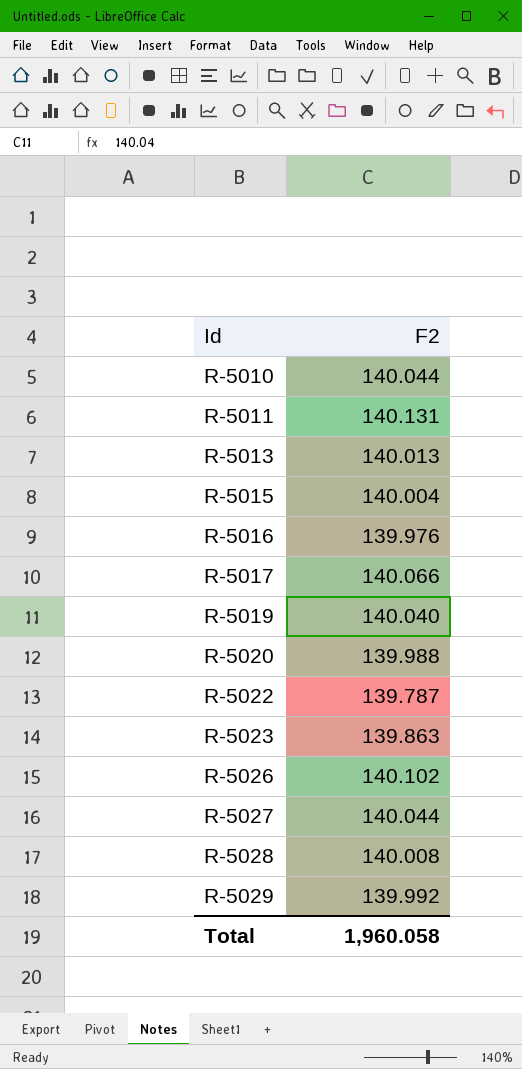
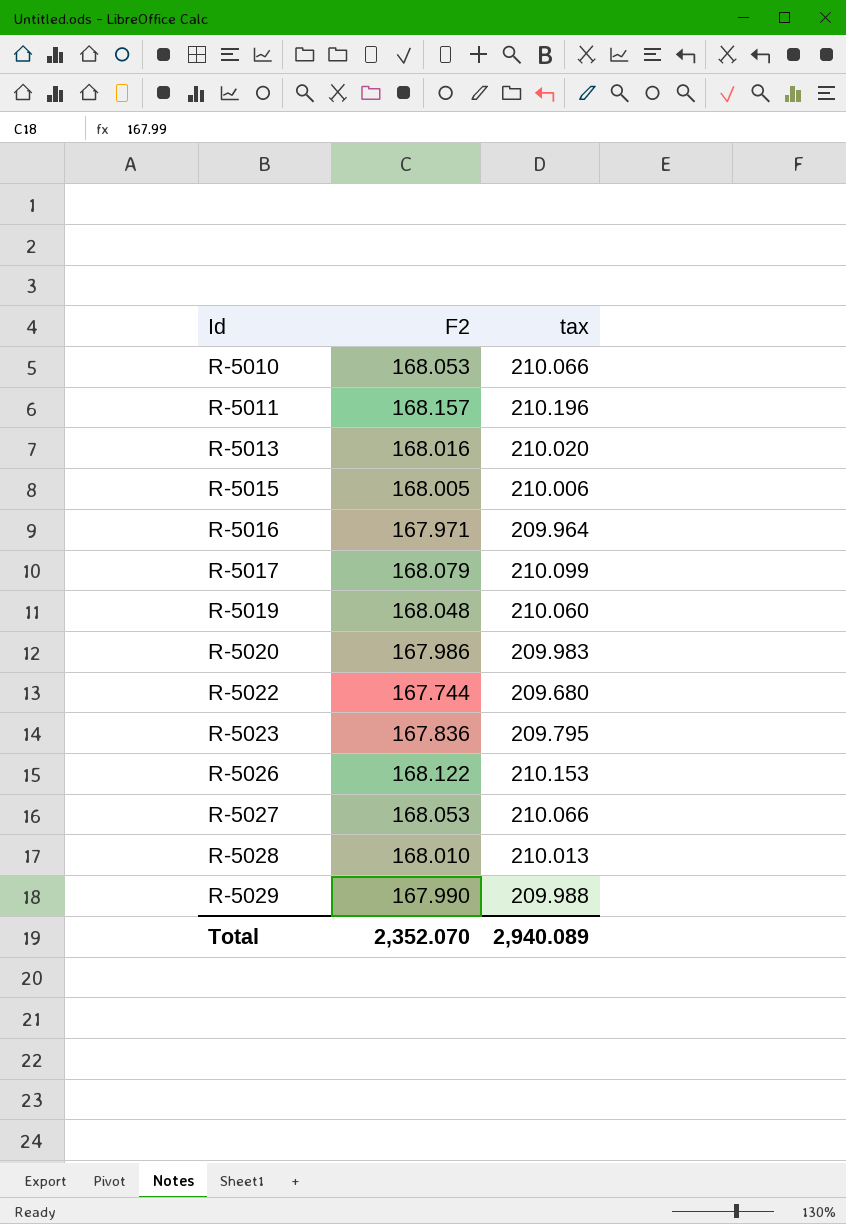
column tax | formula: none -> [F2] * 1.25
R-5010 | F2: 140.044 -> 168.053
R-5011 | F2: 140.131 -> 168.157
R-5013 | F2: 140.013 -> 168.016
R-5015 | F2: 140.004 -> 168.005
R-5016 | F2: 139.976 -> 167.971
R-5017 | F2: 140.066 -> 168.079
R-5019 | F2: 140.040 -> 168.048
R-5020 | F2: 139.988 -> 167.986
R-5022 | F2: 139.787 -> 167.744
R-5023 | F2: 139.863 -> 167.836
R-5026 | F2: 140.102 -> 168.122
R-5027 | F2: 140.044 -> 168.053
R-5028 | F2: 140.008 -> 168.010
R-5029 | F2: 139.992 -> 167.990
Total | F2: 1,960.058 -> 2,352.070

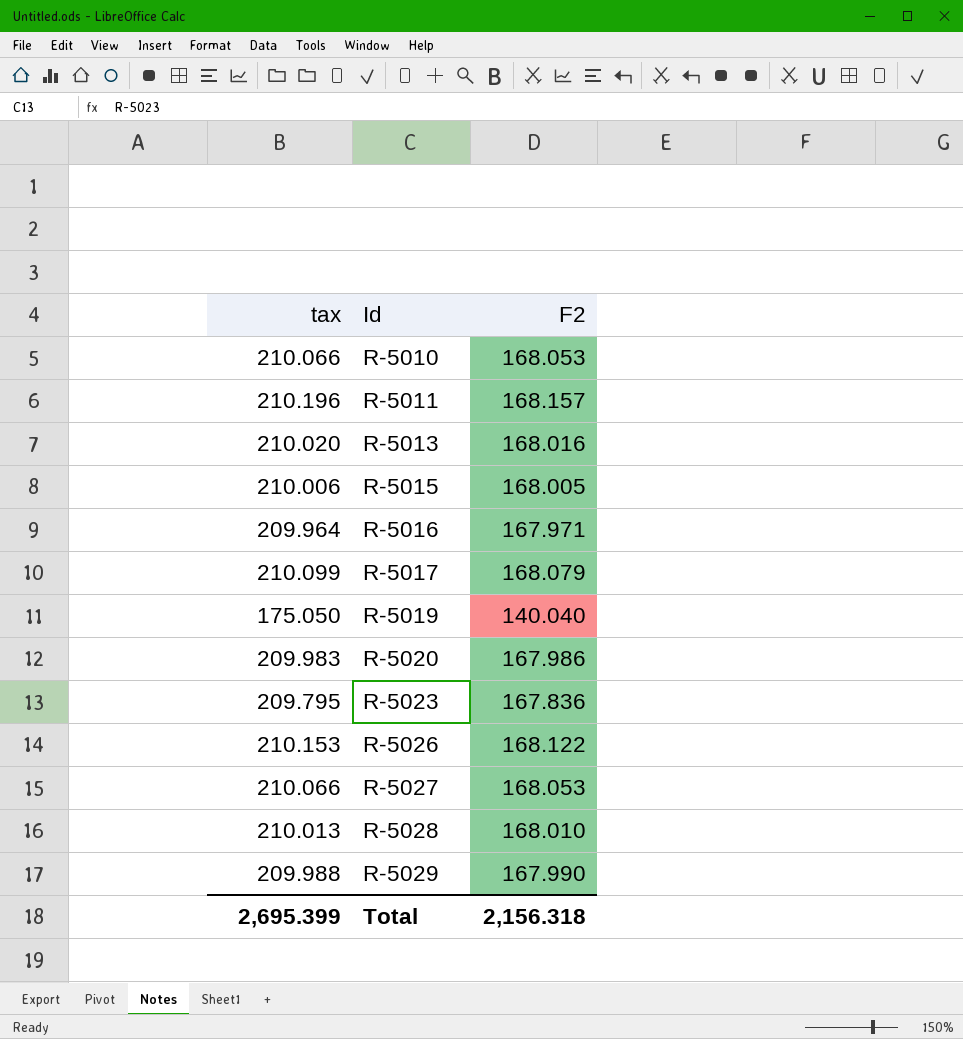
column tax | position: 3 -> 1
row R-5022: 167.744 | 209.680 -> none
R-5019 | tax: 210.060 -> 175.050
R-5019 | F2: 168.048 -> 140.040
Total | tax: 2,940.089 -> 2,695.399
Total | F2: 2,352.070 -> 2,156.318

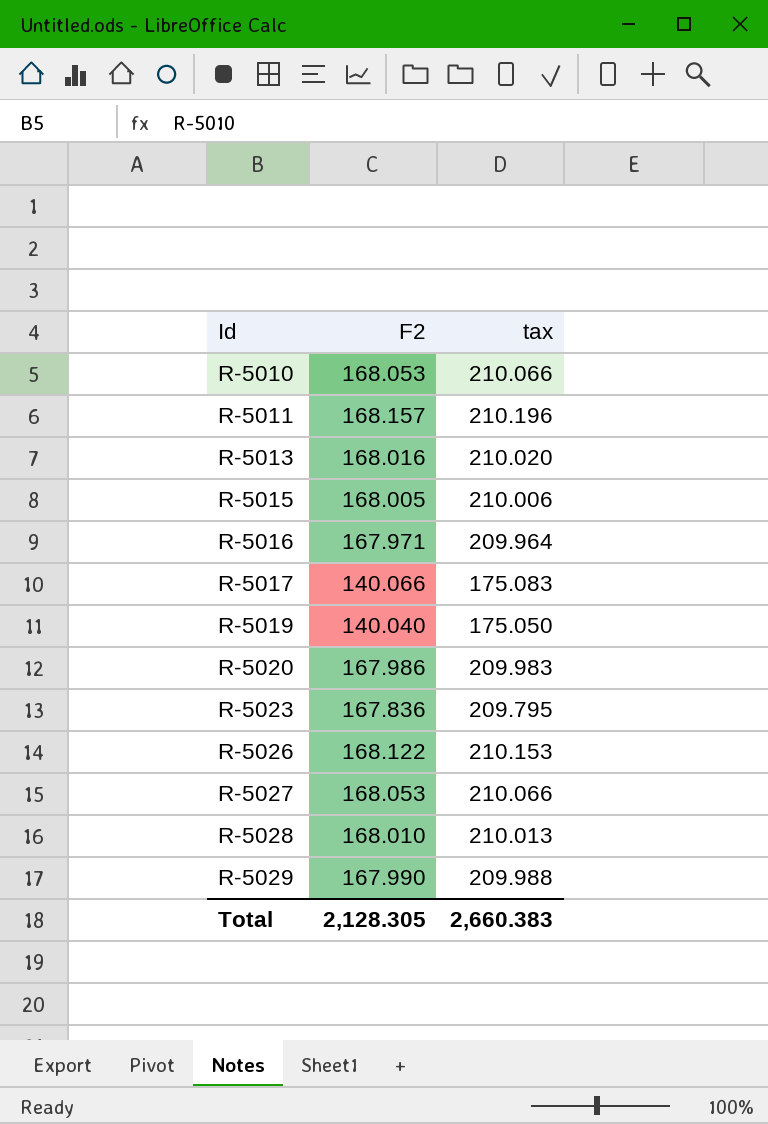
column tax | position: 1 -> 3
R-5017 | F2: 168.079 -> 140.066
R-5017 | tax: 210.099 -> 175.083
Total | F2: 2,156.318 -> 2,128.305
Total | tax: 2,695.399 -> 2,660.383

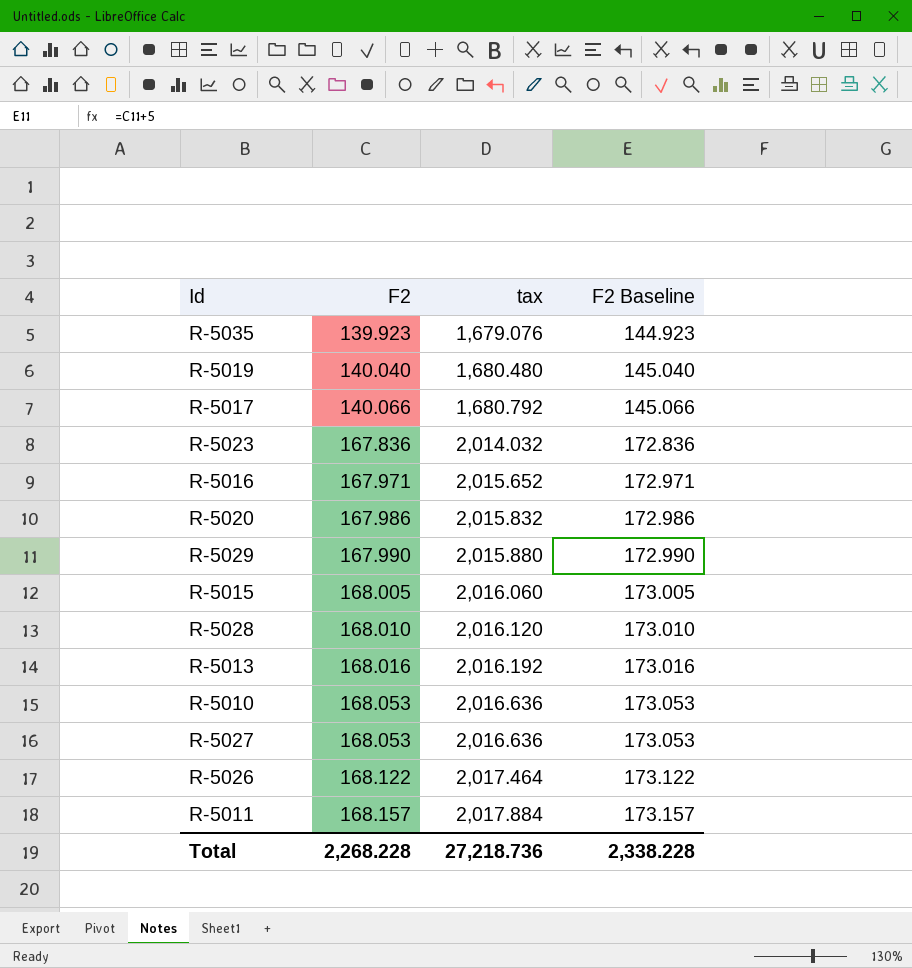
row order: Id ascending -> F2 ascending
column tax | formula: [F2] * 1.25 -> [F2] * 12
column F2 Baseline | formula: none -> [F2] + 5
row R-5035: none -> 139.923 | 1,679.076 | 144.923
Total | F2: 2,128.305 -> 2,268.228
Total | tax: 2,660.383 -> 27,218.736

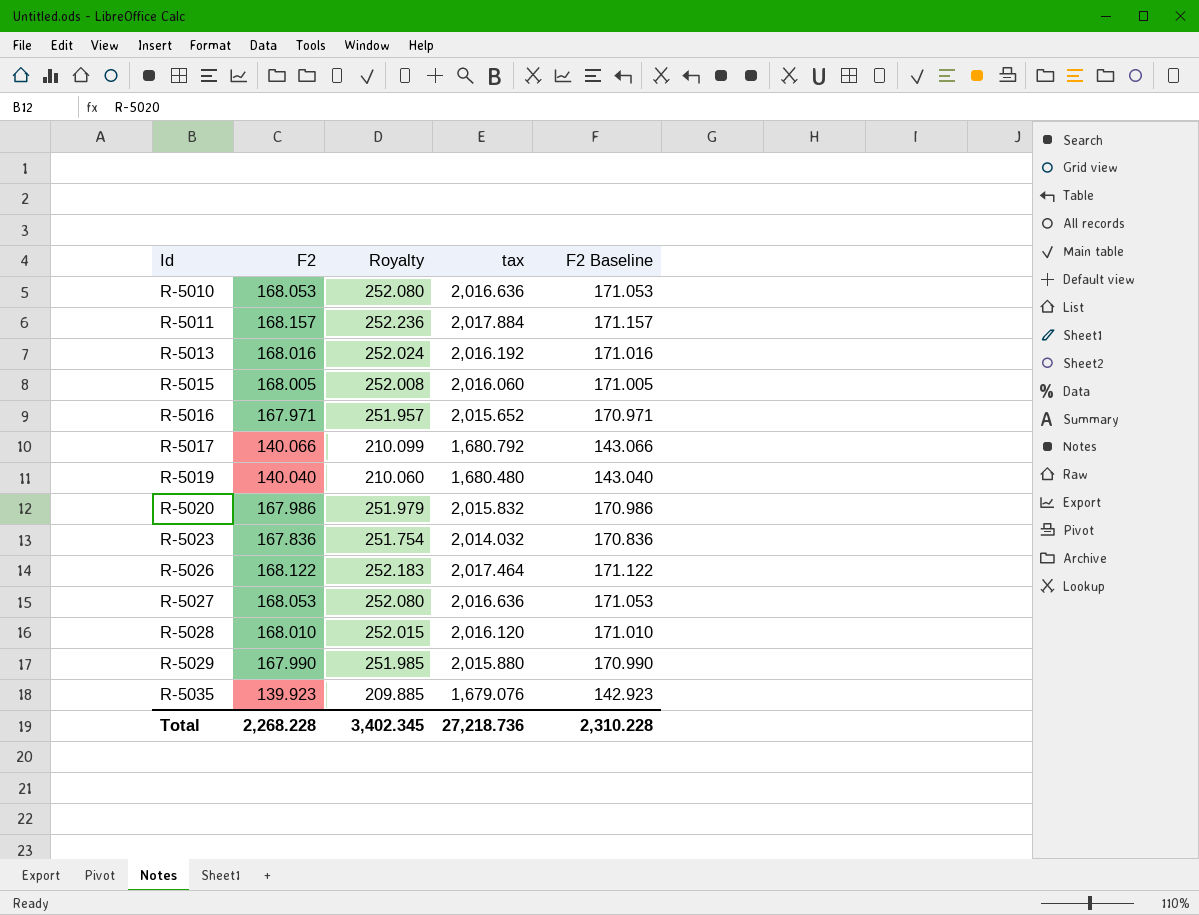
row order: F2 ascending -> Id ascending
column Royalty | formula: none -> [F2] * 1.5
column F2 Baseline | formula: [F2] + 5 -> [F2] + 3
Total | F2 Baseline: 2,338.228 -> 2,310.228

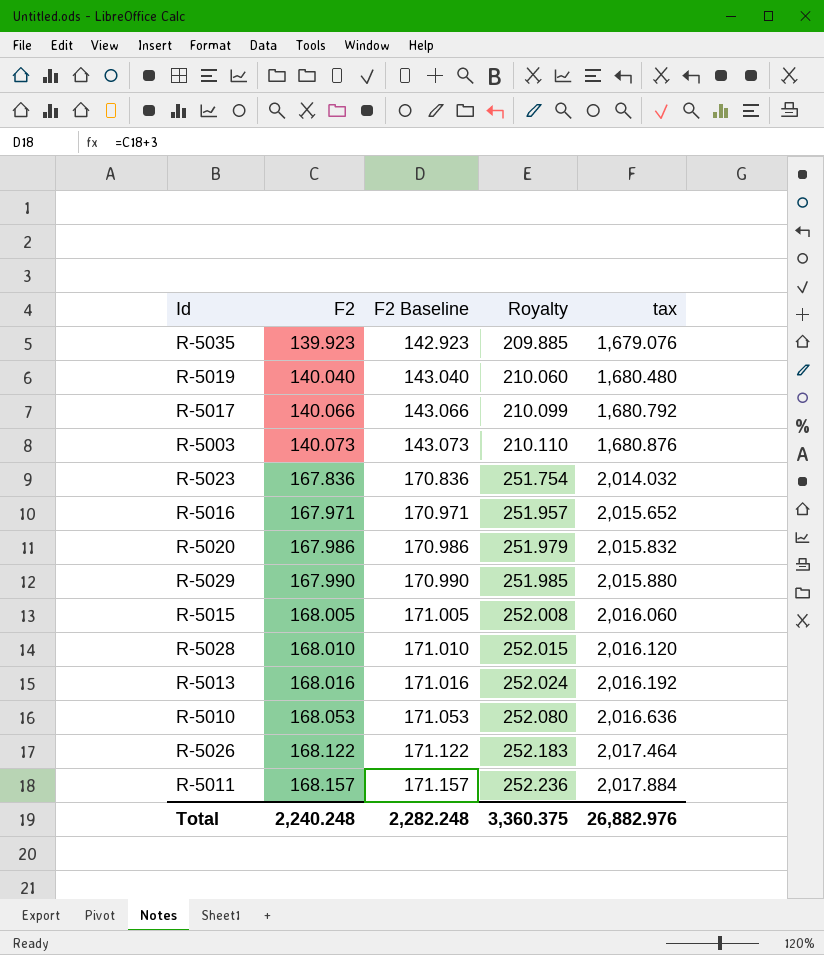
row order: Id ascending -> F2 ascending
column F2 Baseline | position: 5 -> 3
row R-5027: 168.053 | 252.080 | 2,016.636 | 171.053 -> none
row R-5003: none -> 140.073 | 143.073 | 210.110 | 1,680.876
Total | F2: 2,268.228 -> 2,240.248
Total | F2 Baseline: 2,310.228 -> 2,282.248
Total | Royalty: 3,402.345 -> 3,360.375
Total | tax: 27,218.736 -> 26,882.976

